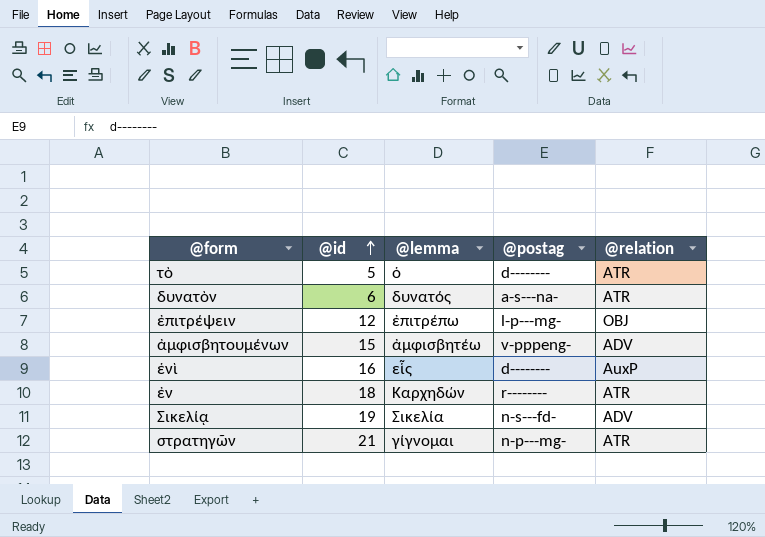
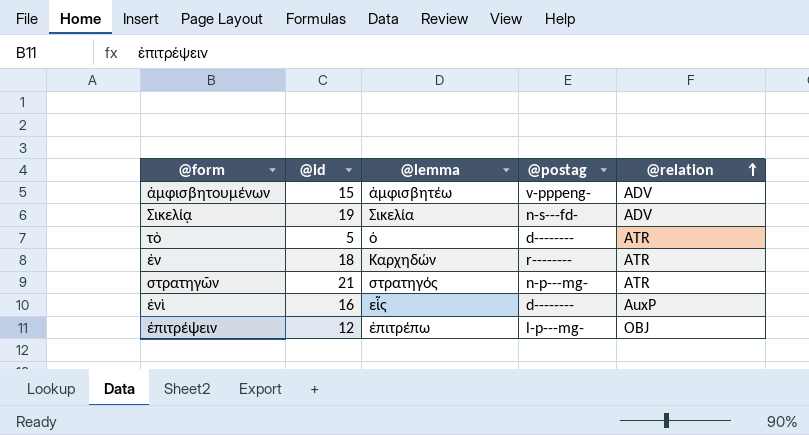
row order: @id ascending -> @relation ascending
row δυνατὸν: 6 | δυνατός | a-s---na- | ATR -> none
στρατηγῶν | @lemma: γίγνομαι -> στρατηγός

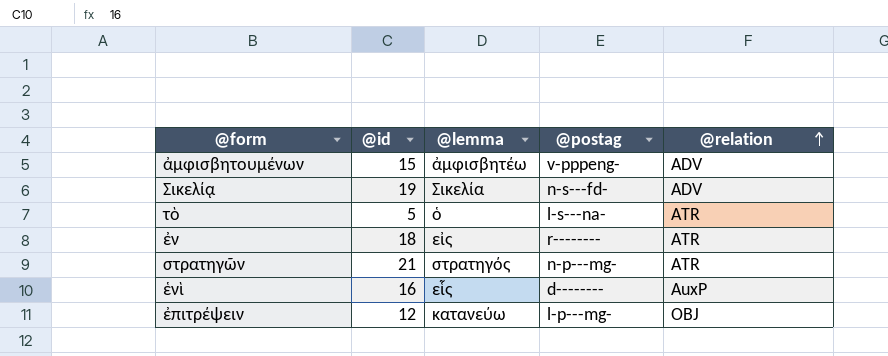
τὸ | @postag: d-------- -> l-s---na-
ἐν | @lemma: Καρχηδών -> εἰς
ἐπιτρέψειν | @lemma: ἐπιτρέπω -> κατανεύω

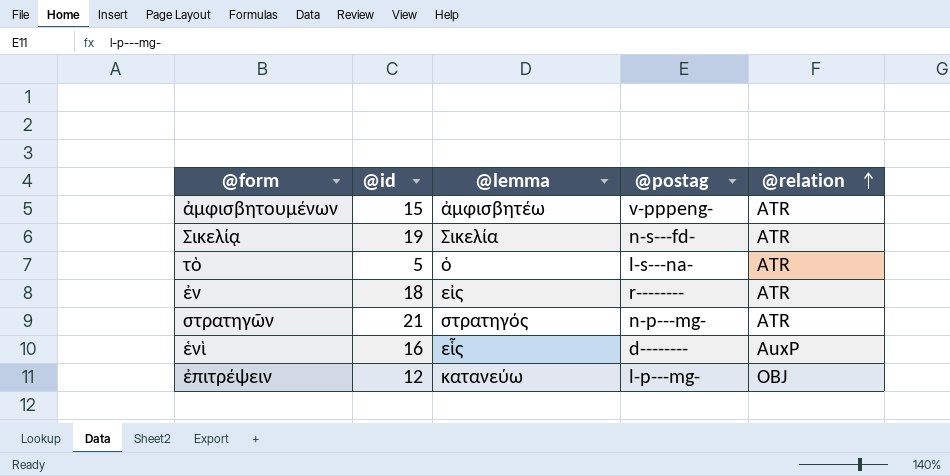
ἀμφισβητουμένων | @relation: ADV -> ATR
Σικελίᾳ | @relation: ADV -> ATR

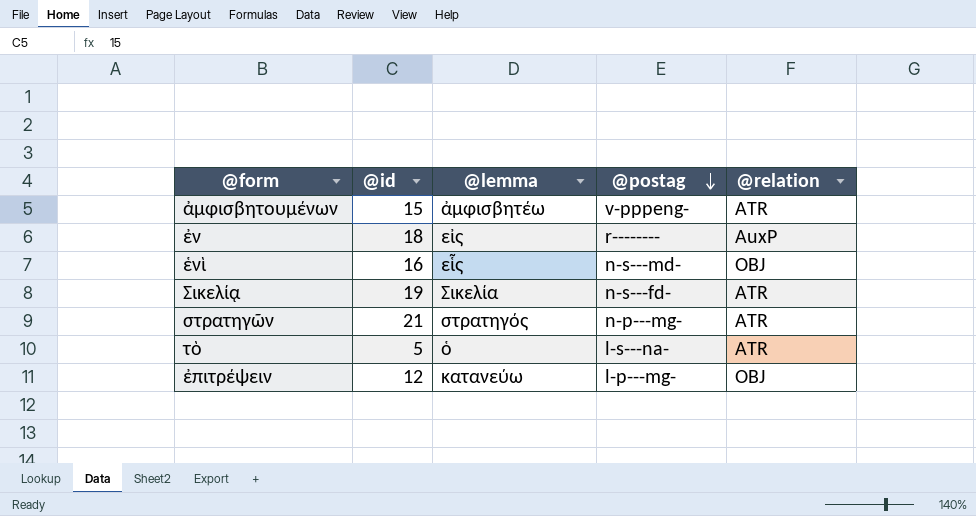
row order: @relation ascending -> @postag descending
ἐν | @relation: ATR -> AuxP
ἑνὶ | @postag: d-------- -> n-s---md-
ἑνὶ | @relation: AuxP -> OBJ

